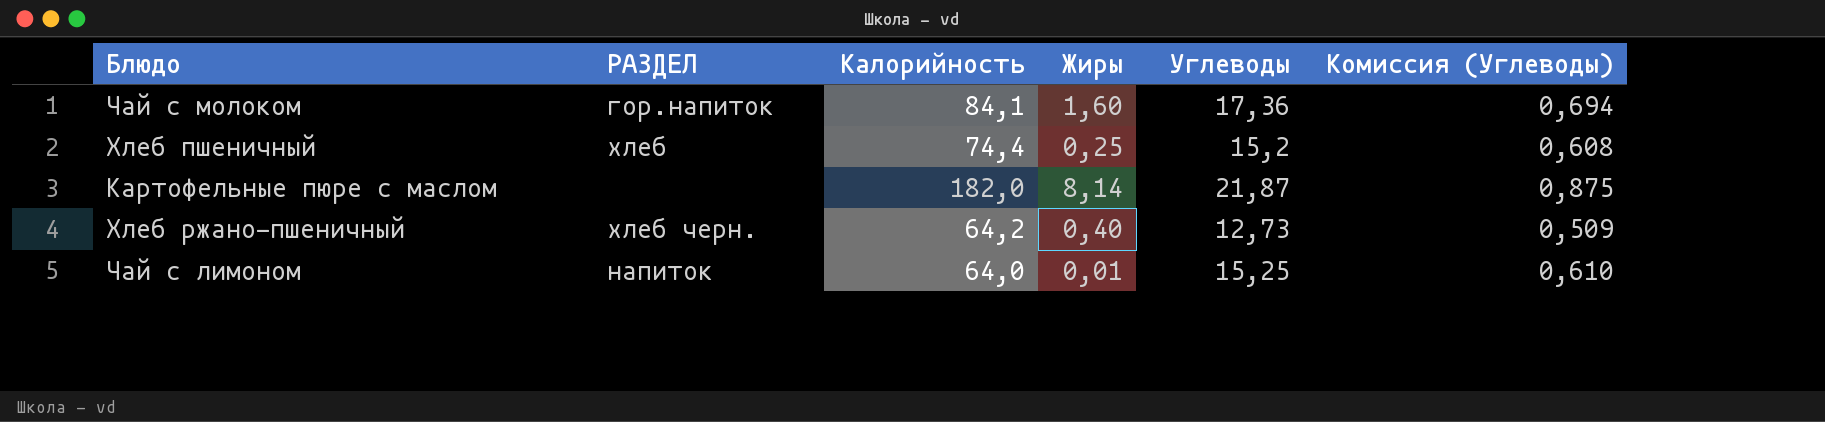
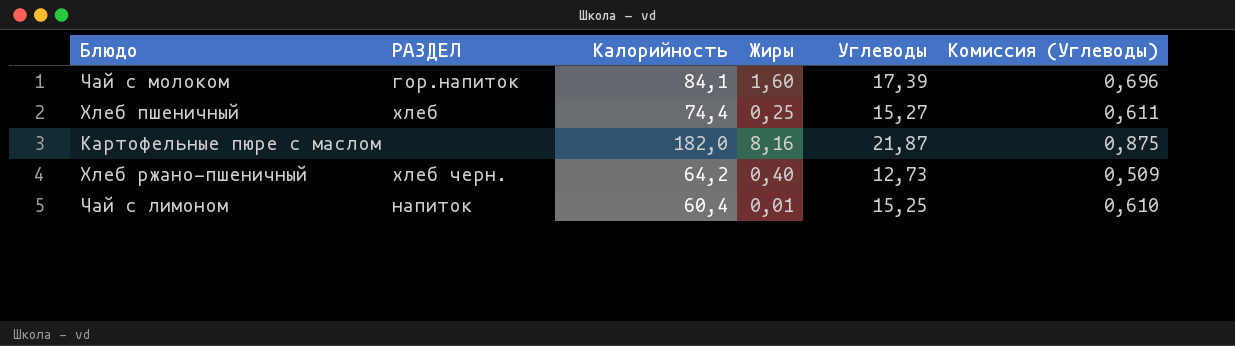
Чай с молоком | Углеводы: 17,36 -> 17,39
Чай с молоком | Комиссия (Углеводы): 0,694 -> 0,696
Хлеб пшеничный | Углеводы: 15,2 -> 15,27
Хлеб пшеничный | Комиссия (Углеводы): 0,608 -> 0,611
Картофельные пюре с маслом | Жиры: 8,14 -> 8,16
Чай с лимоном | Калорийность: 64,0 -> 60,4

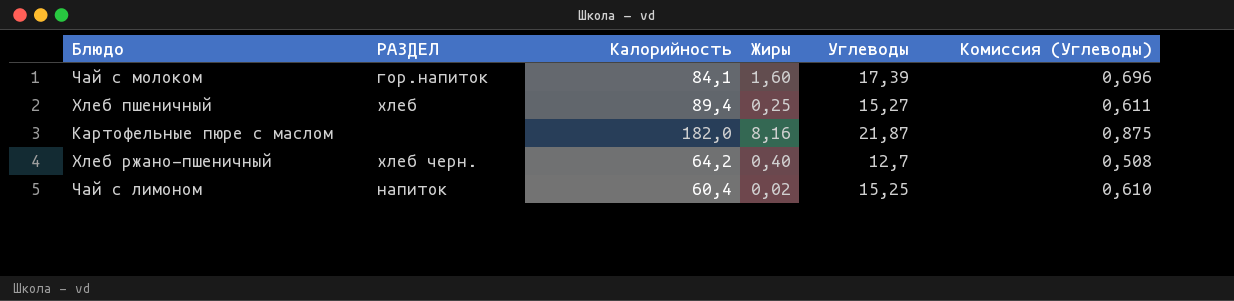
Хлеб пшеничный | Калорийность: 74,4 -> 89,4
Хлеб ржано-пшеничный | Углеводы: 12,73 -> 12,7
Хлеб ржано-пшеничный | Комиссия (Углеводы): 0,509 -> 0,508
Чай с лимоном | Жиры: 0,01 -> 0,02

